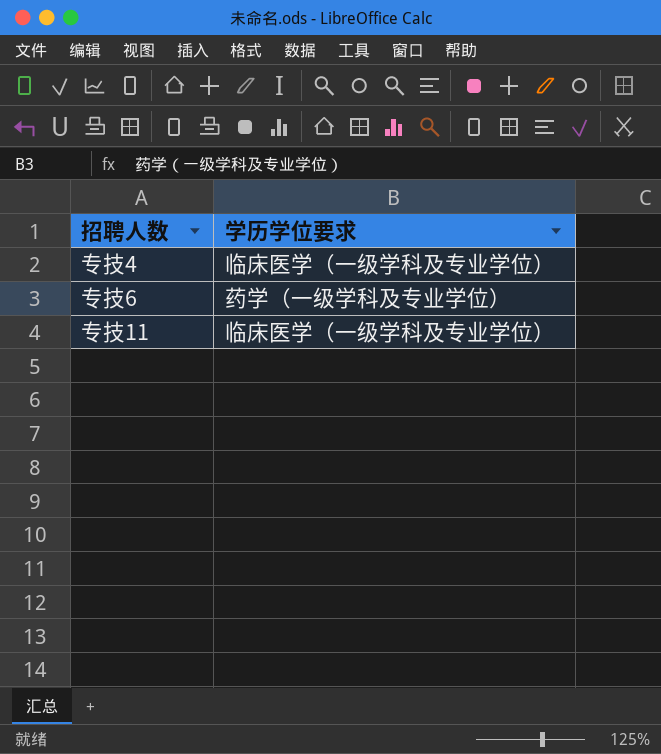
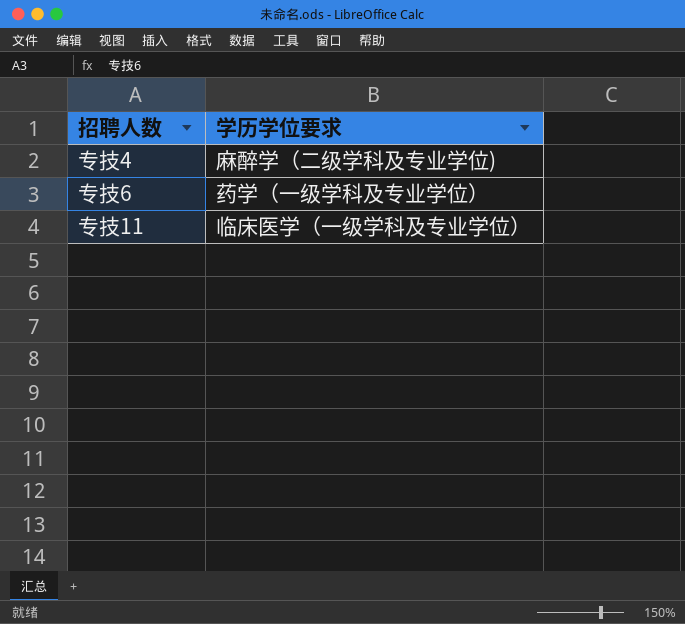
专技4 | 学历学位要求: 临床医学（一级学科及专业学位） -> 麻醉学（二级学科及专业学位)

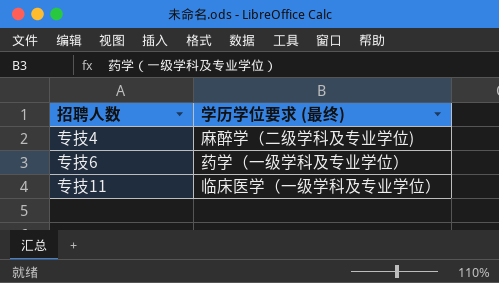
column name: 学历学位要求 -> 学历学位要求 (最终)

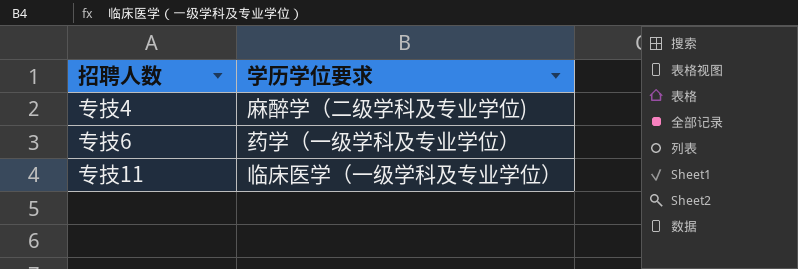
column name: 学历学位要求 (最终) -> 学历学位要求

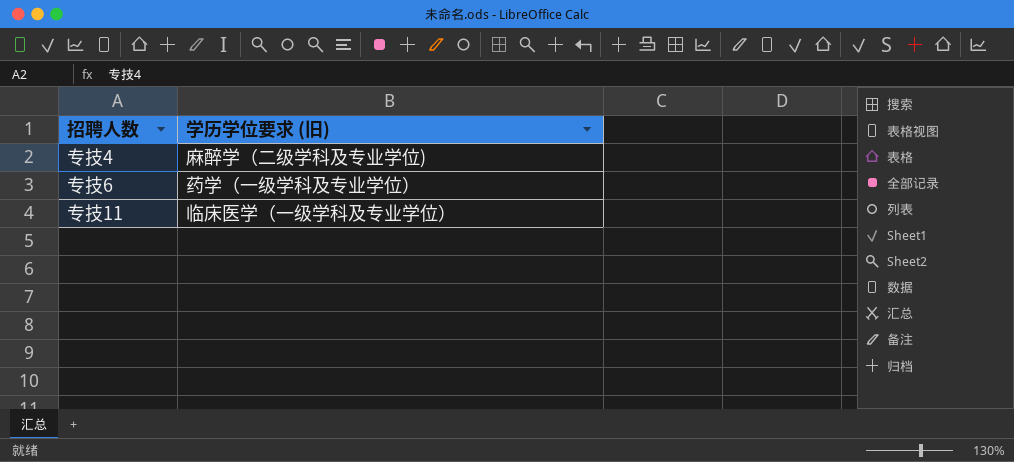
column name: 学历学位要求 -> 学历学位要求 (旧)

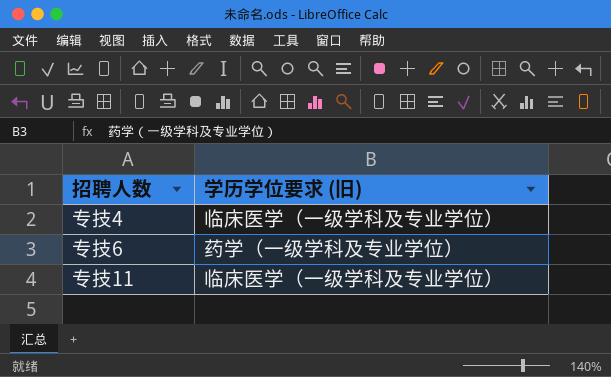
专技4 | 学历学位要求 (旧): 麻醉学（二级学科及专业学位) -> 临床医学（一级学科及专业学位）

